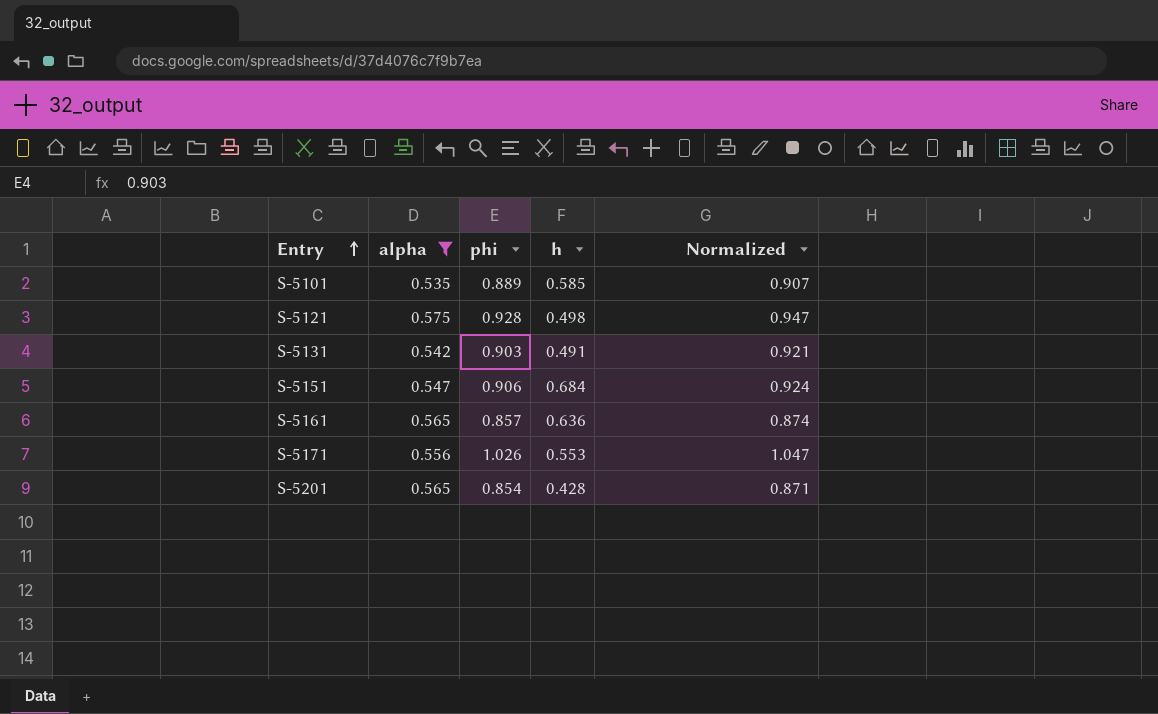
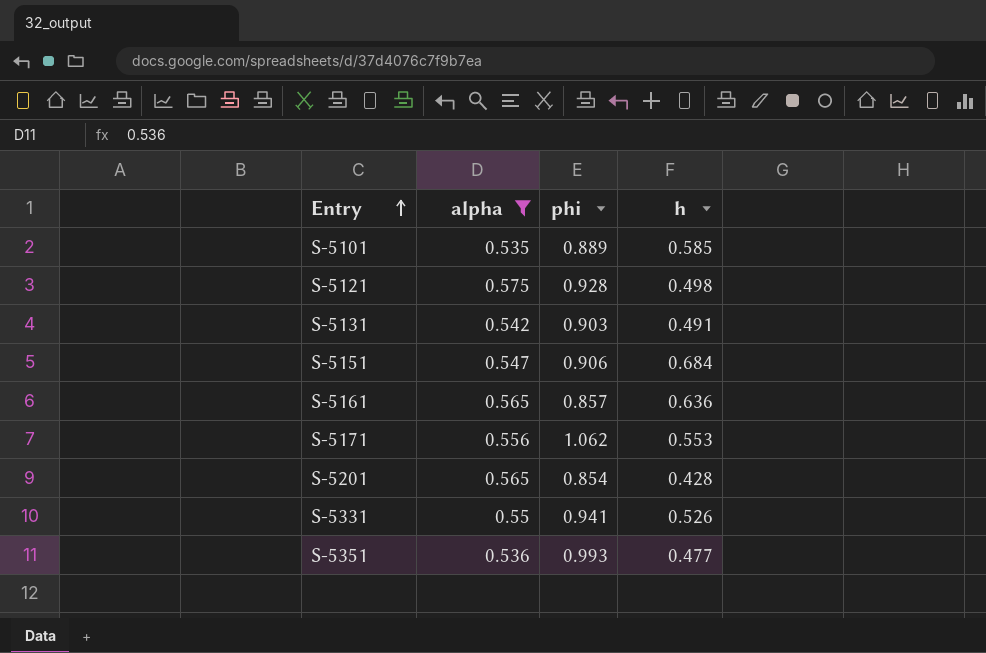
column Normalized | formula: [phi] * 1.02 -> none
S-5171 | phi: 1.026 -> 1.062
row S-5331: none -> 0.55 | 0.941 | 0.526
row S-5351: none -> 0.536 | 0.993 | 0.477

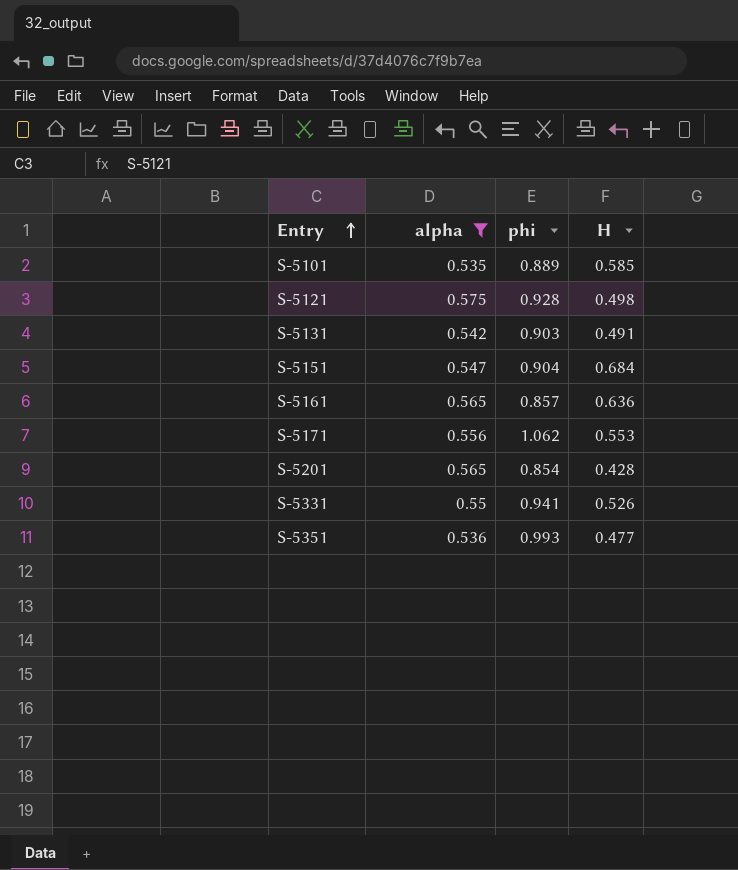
column name: h -> H
S-5151 | phi: 0.906 -> 0.904

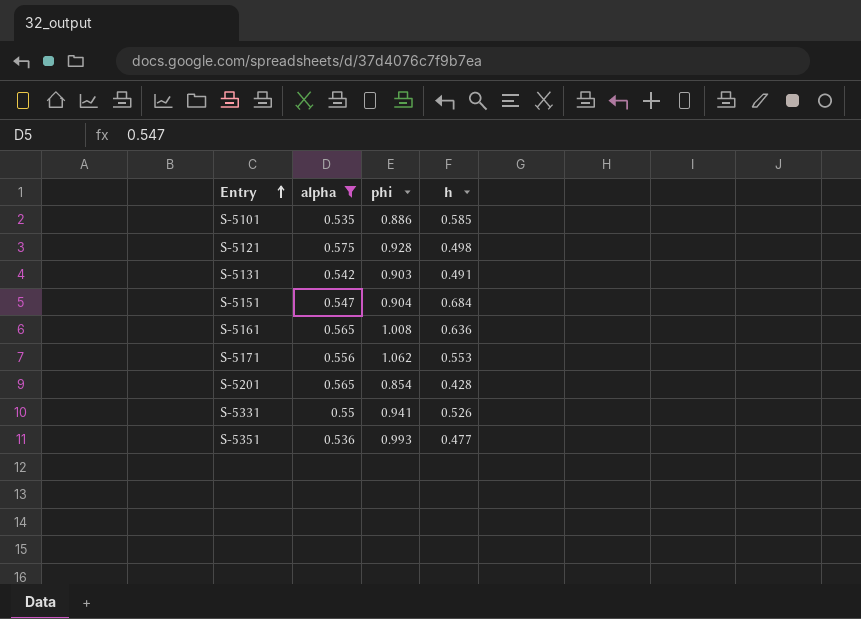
column name: H -> h
S-5101 | phi: 0.889 -> 0.886
S-5161 | phi: 0.857 -> 1.008

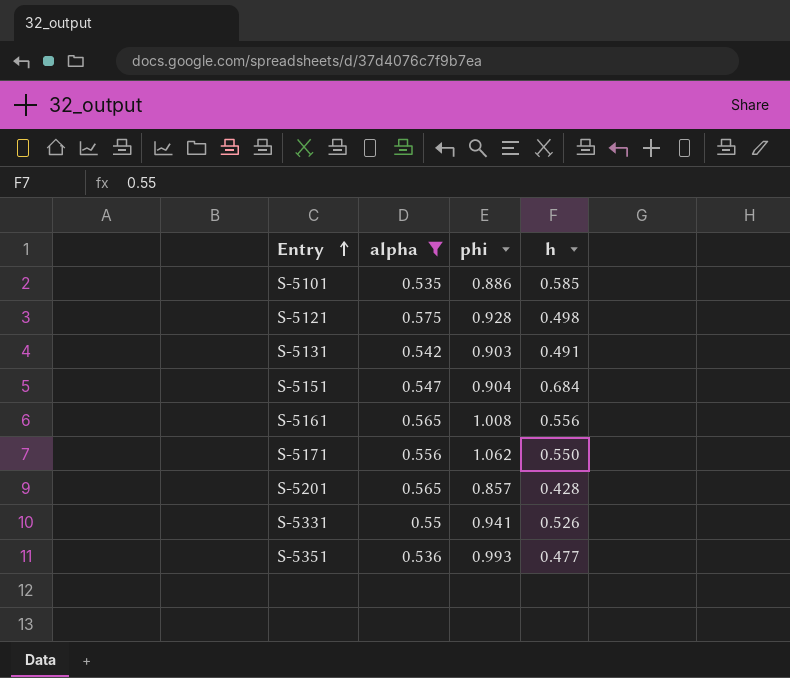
S-5161 | h: 0.636 -> 0.556
S-5171 | h: 0.553 -> 0.550
S-5201 | phi: 0.854 -> 0.857

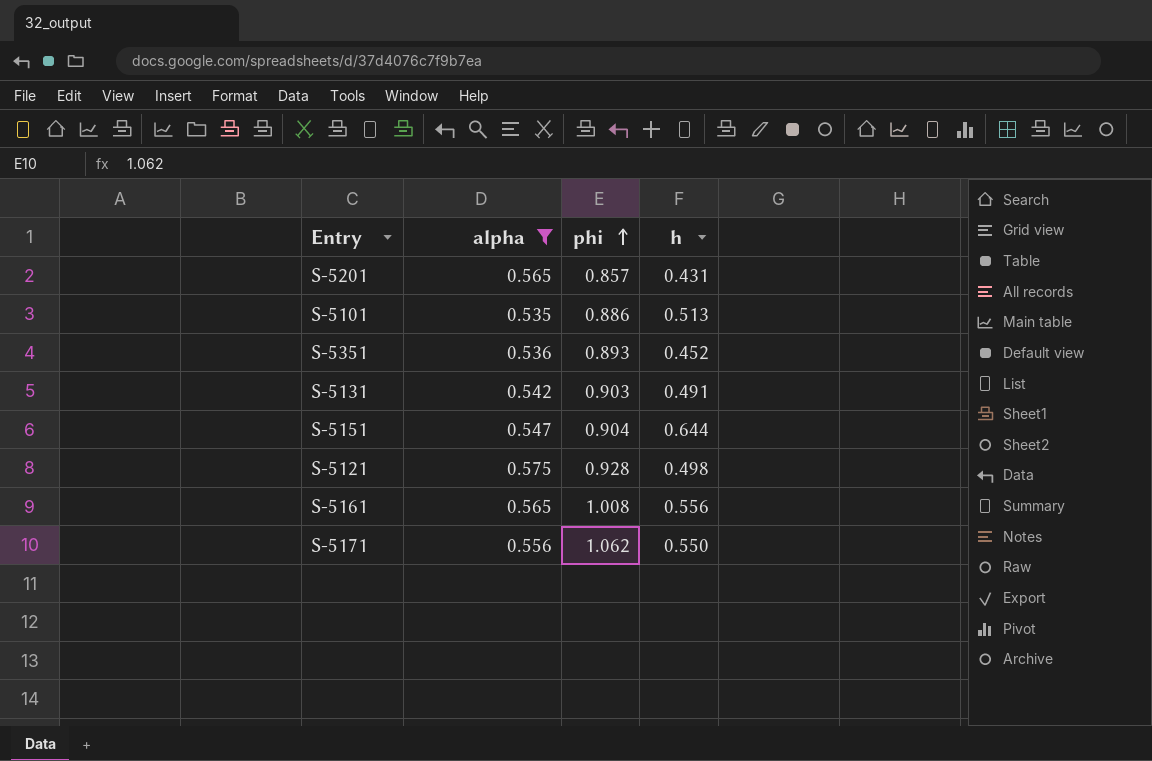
row order: Entry ascending -> phi ascending
row S-5331: 0.55 | 0.941 | 0.526 -> none
S-5201 | h: 0.428 -> 0.431
S-5101 | h: 0.585 -> 0.513
S-5351 | phi: 0.993 -> 0.893
S-5351 | h: 0.477 -> 0.452
S-5151 | h: 0.684 -> 0.644

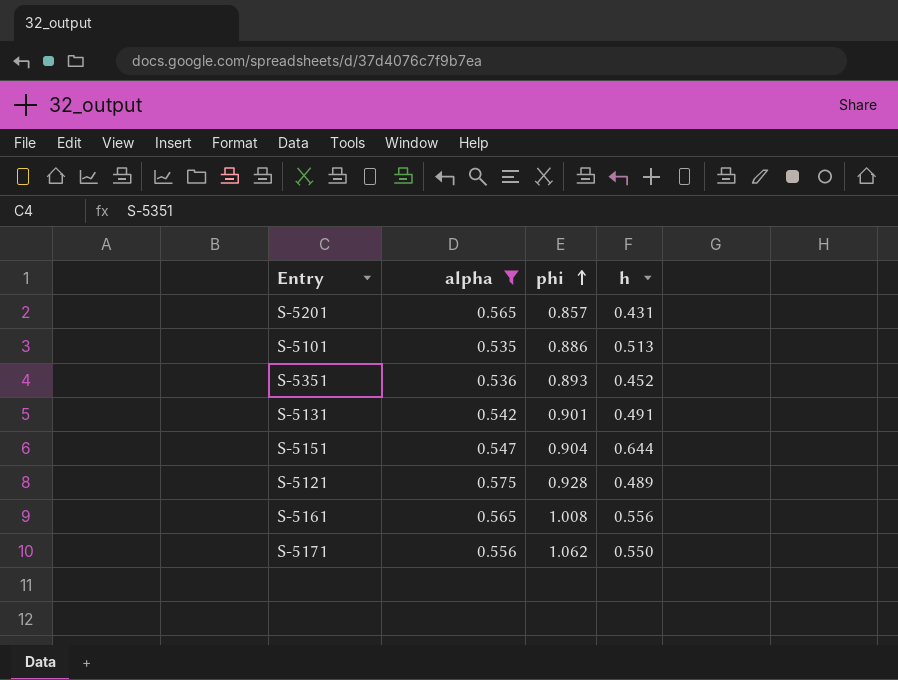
S-5131 | phi: 0.903 -> 0.901
S-5121 | h: 0.498 -> 0.489

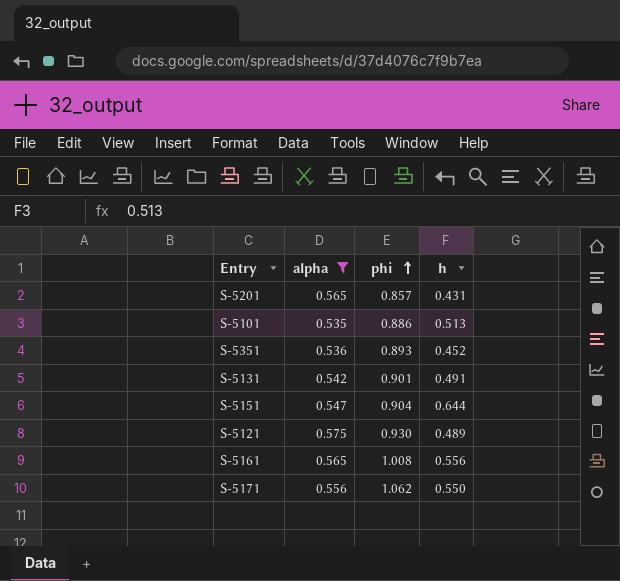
S-5121 | phi: 0.928 -> 0.930

